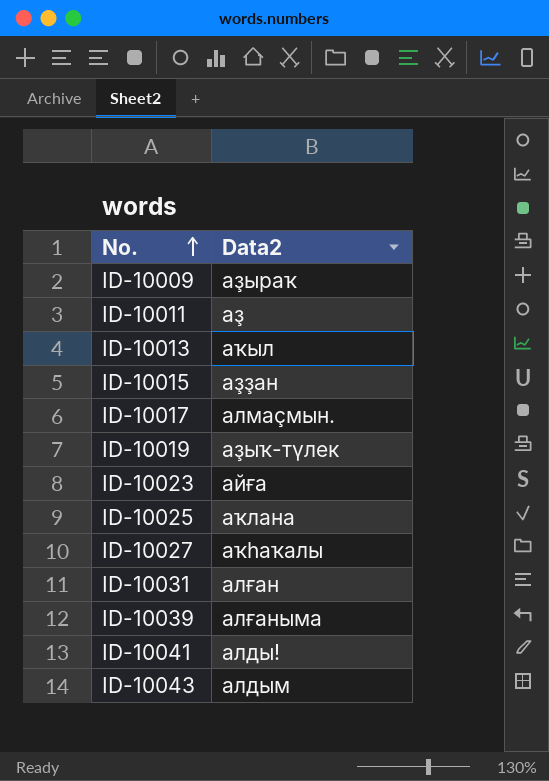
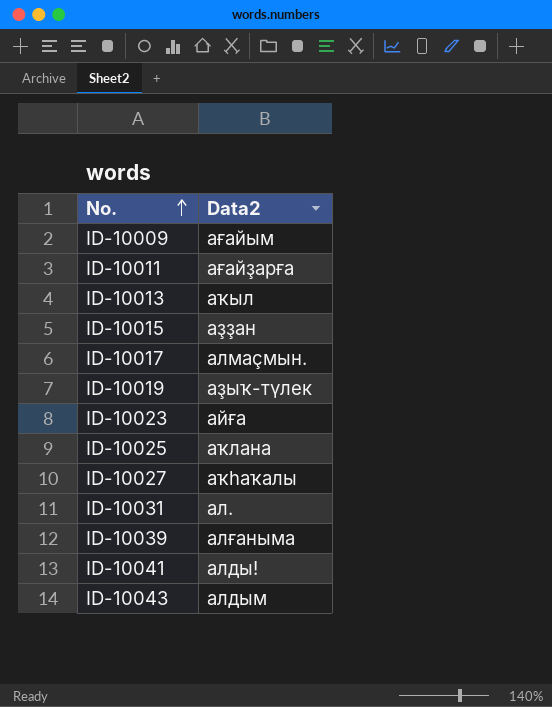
ID-10009 | Data2: аҙыраҡ -> ағайым
ID-10011 | Data2: аҙ -> ағайҙарға
ID-10031 | Data2: алған -> ал.

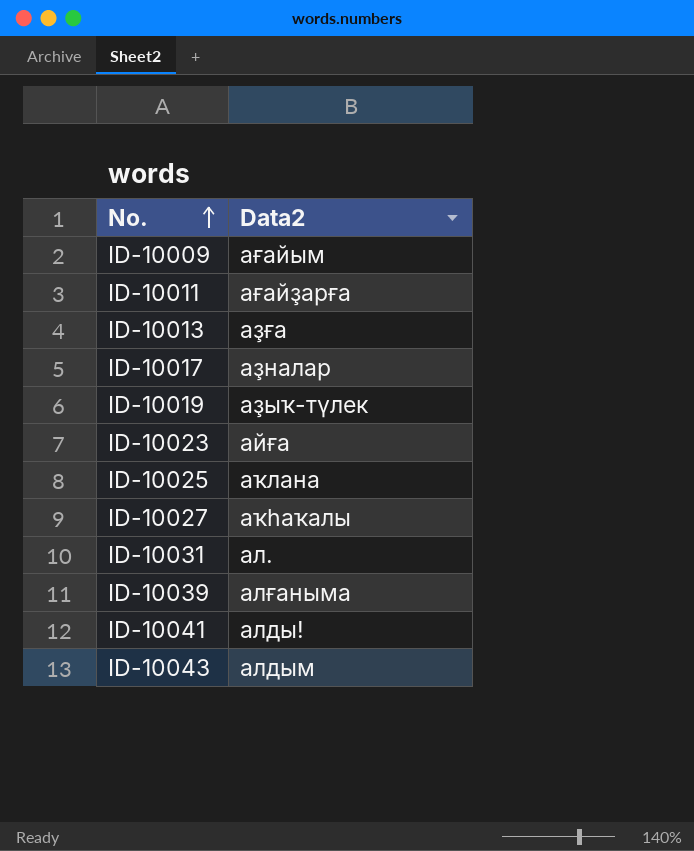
row ID-10015: аҙҙан -> none
ID-10013 | Data2: аҡыл -> аҙға
ID-10017 | Data2: алмаҫмын. -> аҙналар

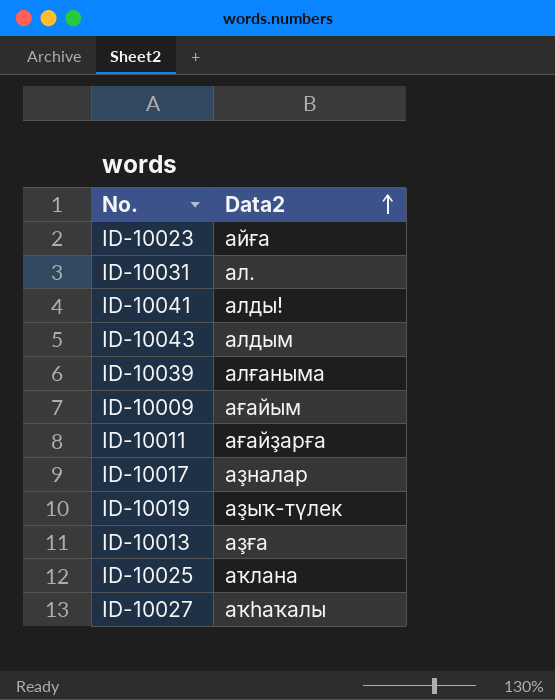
row order: No. ascending -> Data2 ascending

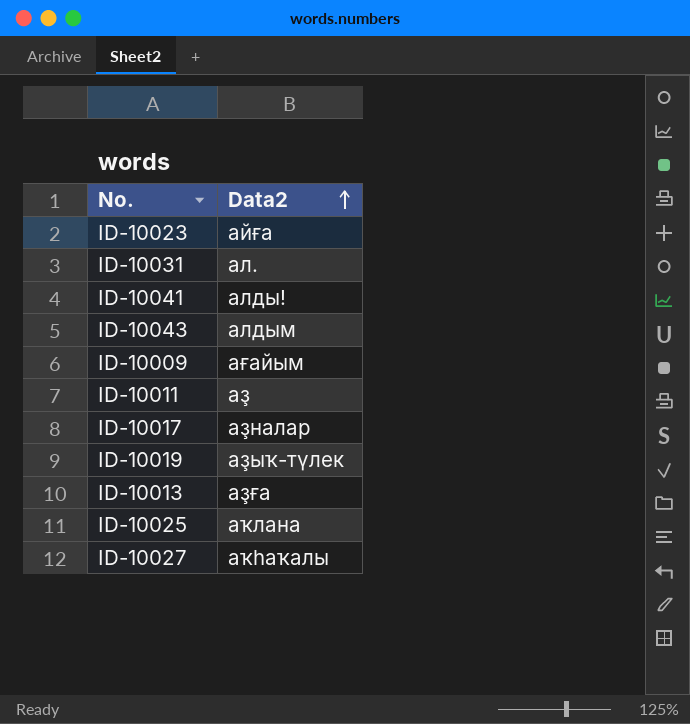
row ID-10039: алғаныма -> none
ID-10011 | Data2: ағайҙарға -> аҙ

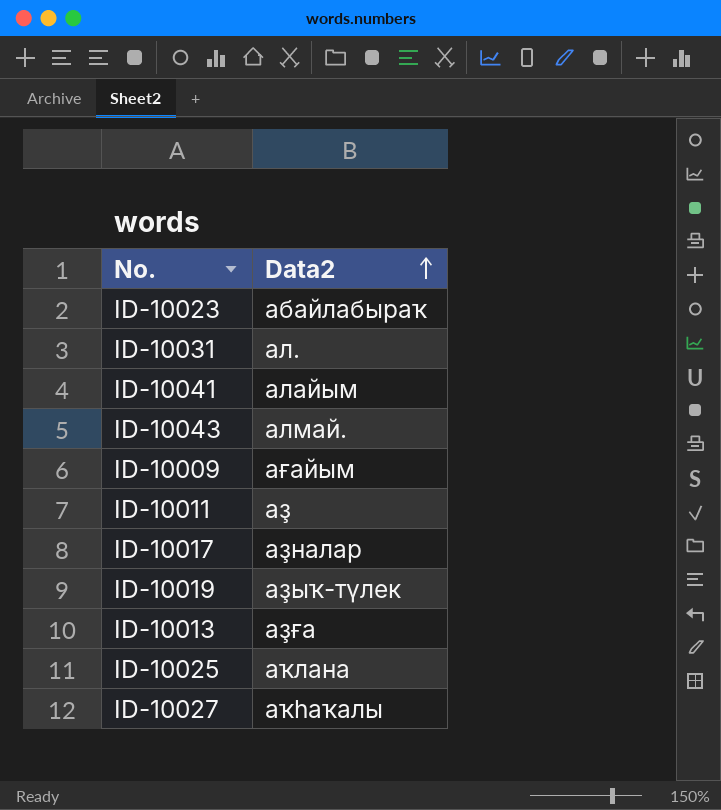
ID-10023 | Data2: айға -> абайлабыраҡ
ID-10041 | Data2: алды! -> алайым
ID-10043 | Data2: алдым -> алмай.

